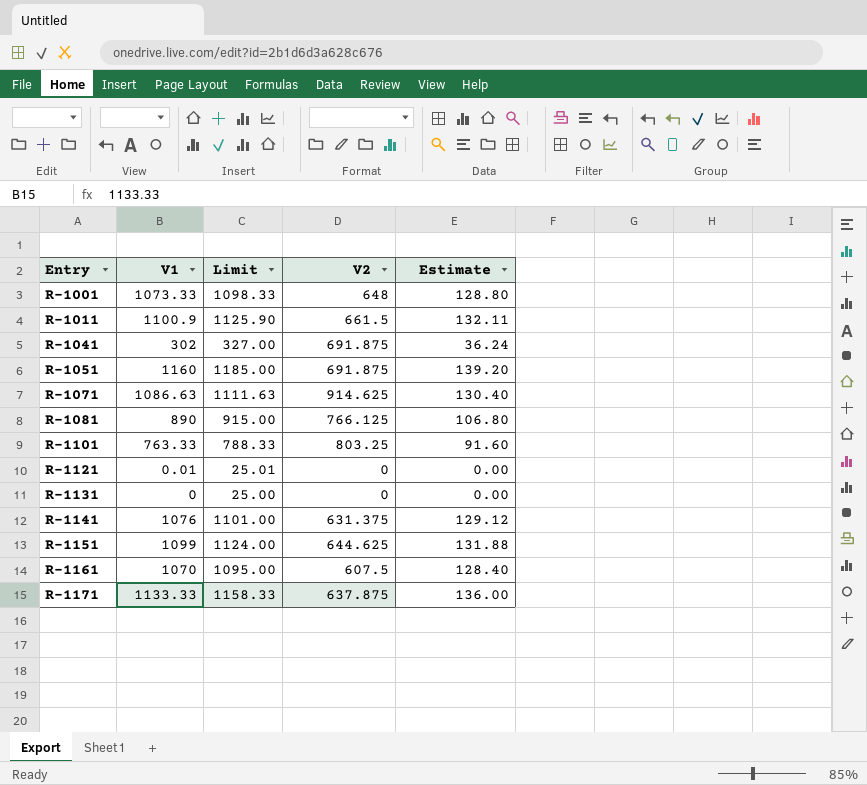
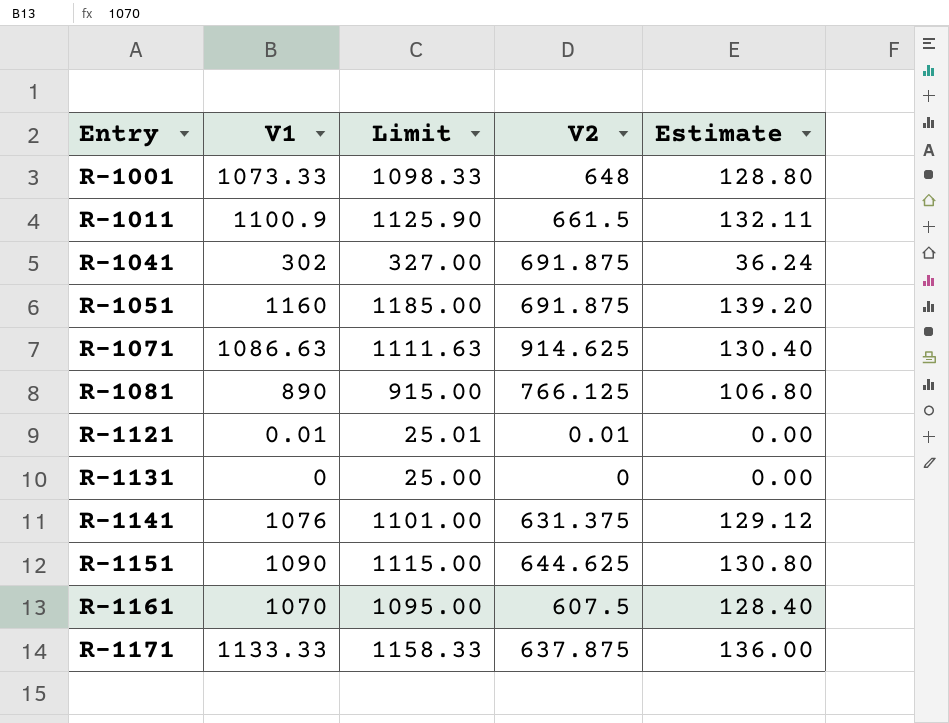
row R-1101: 763.33 | 788.33 | 803.25 | 91.60 -> none
R-1121 | V2: 0 -> 0.01
R-1151 | V1: 1099 -> 1090
R-1151 | Limit: 1124.00 -> 1115.00
R-1151 | Estimate: 131.88 -> 130.80

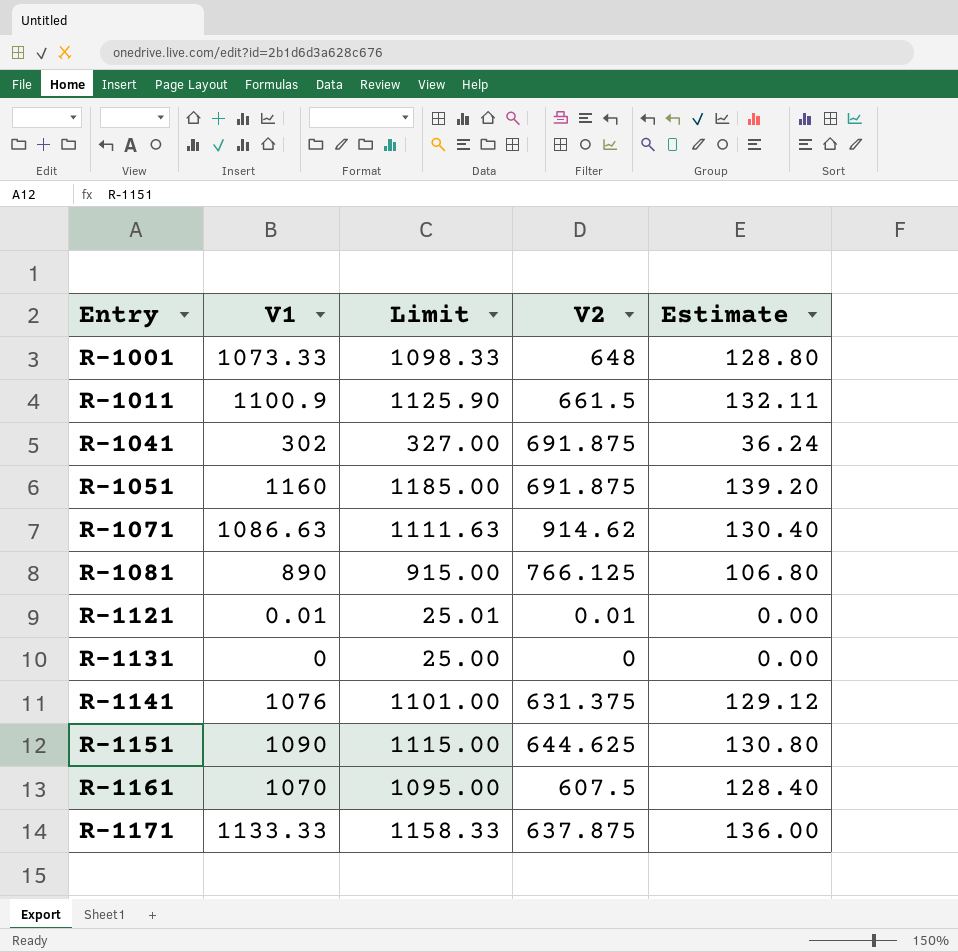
R-1071 | V2: 914.625 -> 914.62

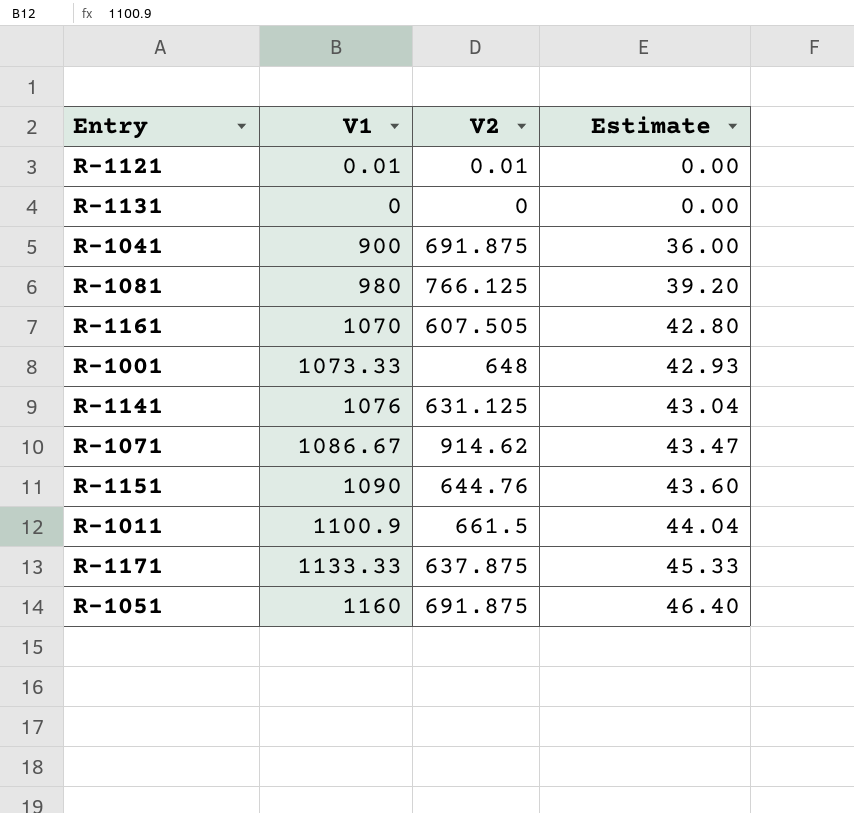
row order: Entry ascending -> Estimate ascending
column Limit | formula: [V1] + 25 -> none
column Estimate | formula: [V1] * 0.12 -> [V1] * 0.04
R-1041 | V1: 302 -> 900
R-1081 | V1: 890 -> 980
R-1161 | V2: 607.5 -> 607.505
R-1141 | V2: 631.375 -> 631.125
R-1071 | V1: 1086.63 -> 1086.67
R-1151 | V2: 644.625 -> 644.76

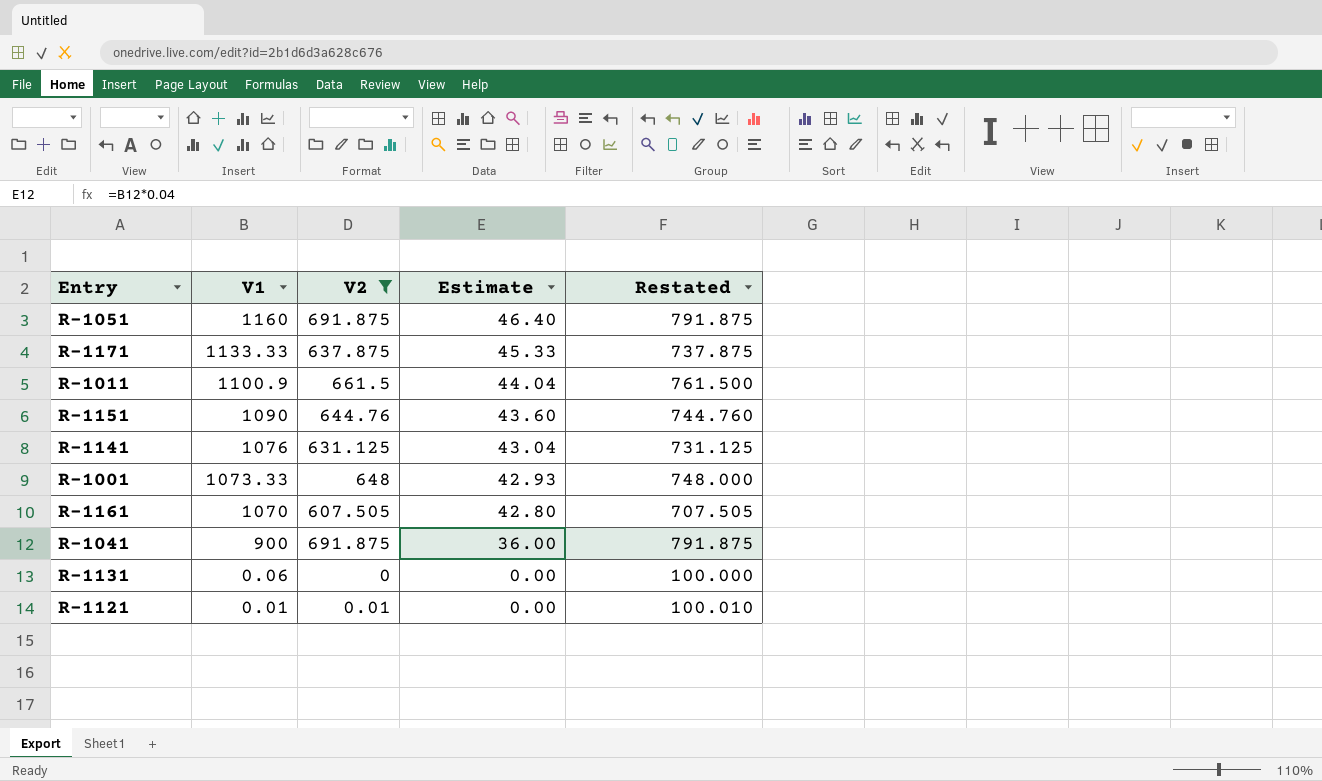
filter: none -> V2 <= 691.875
row order: Estimate ascending -> V1 descending
column Restated | formula: none -> [V2] + 100
R-1131 | V1: 0 -> 0.06

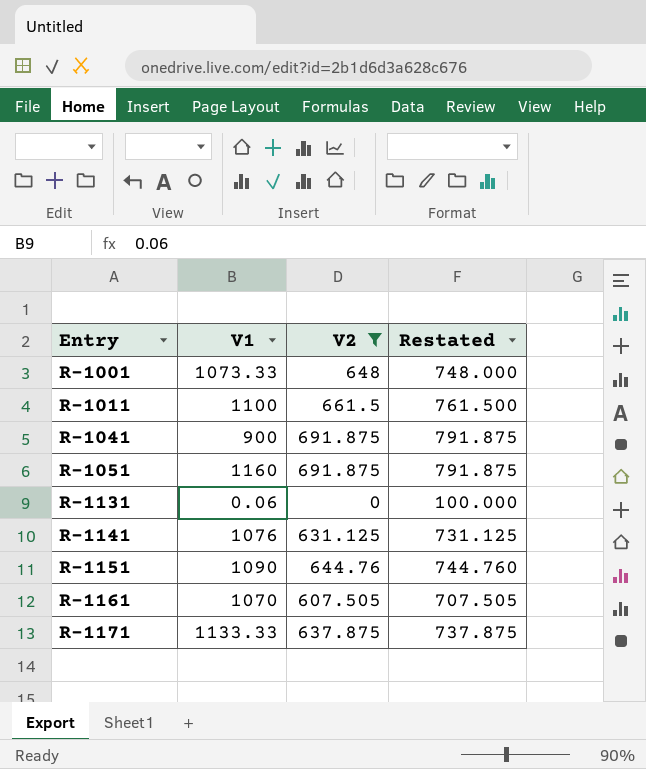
row order: V1 descending -> Entry ascending
column Estimate | formula: [V1] * 0.04 -> none
row R-1121: 0.01 | 0.01 | 0.00 | 100.010 -> none
R-1011 | V1: 1100.9 -> 1100

